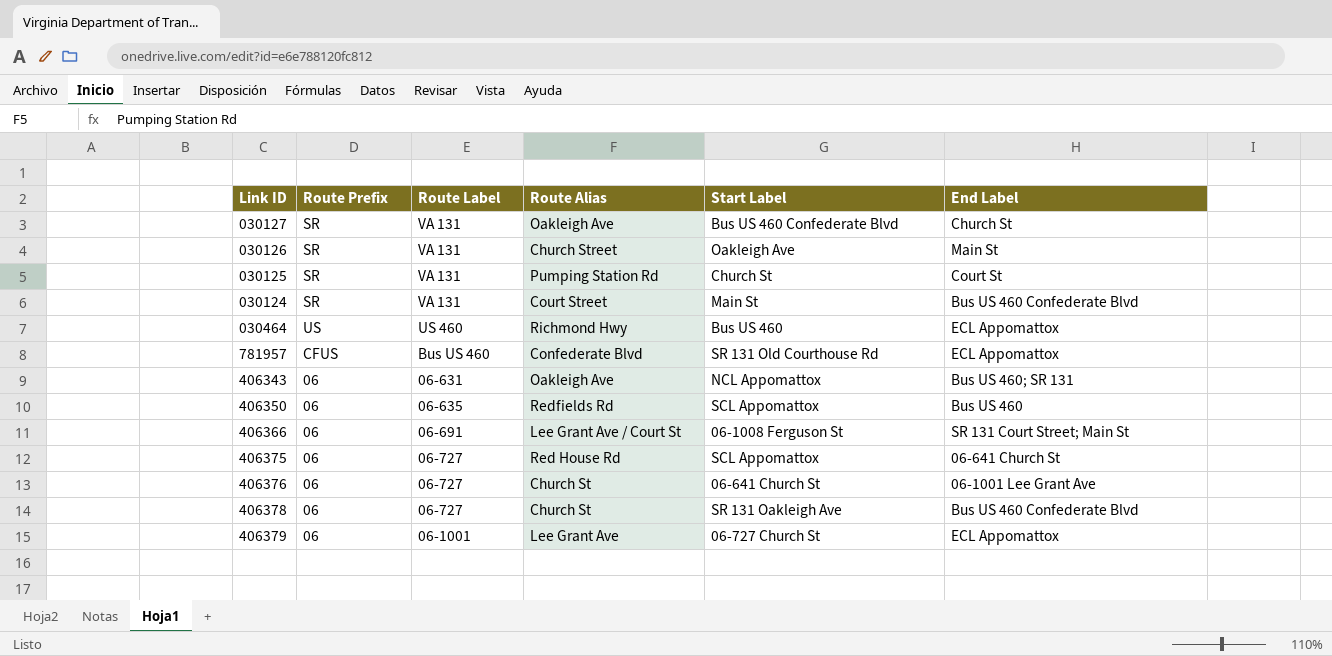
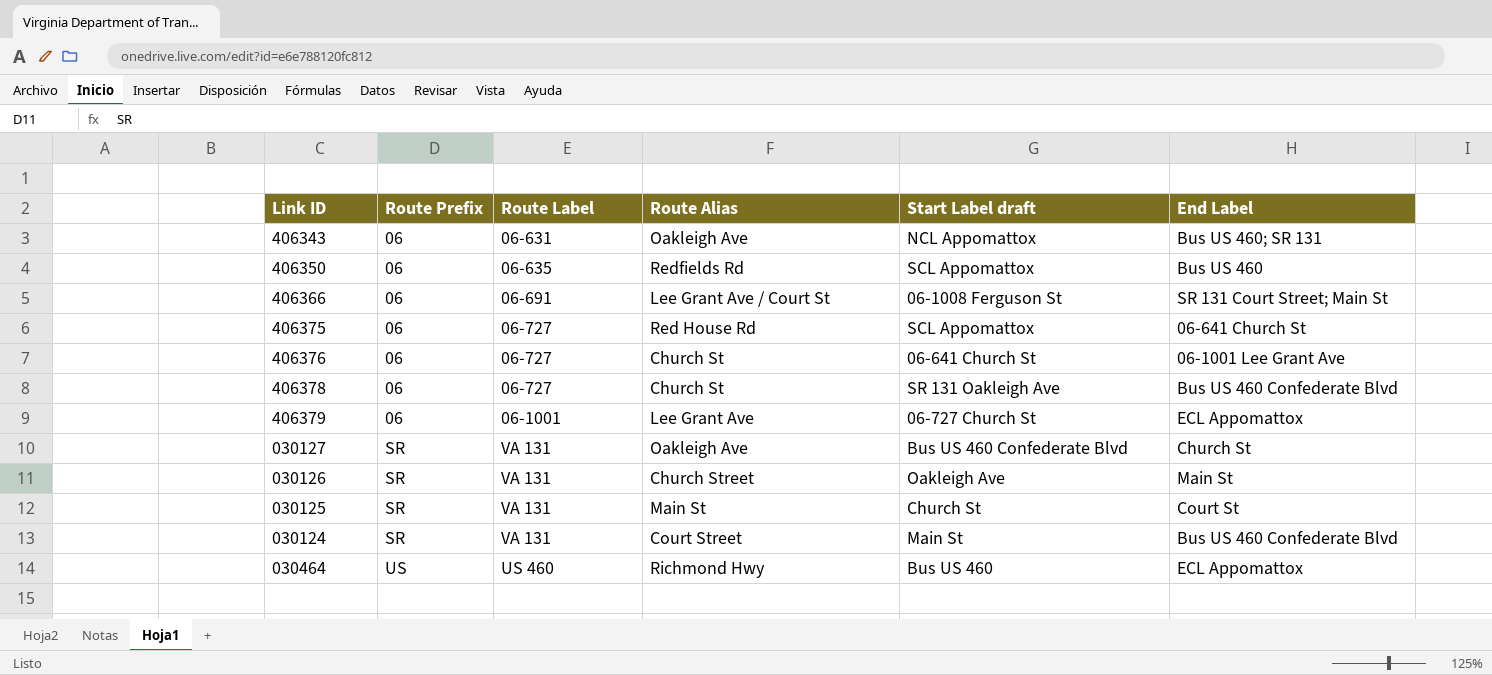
row order: none -> Route Prefix ascending
column name: Start Label -> Start Label draft
row 781957: CFUS | Bus US 460 | Confederate Blvd | SR 131 Old Courthouse Rd | ECL Appomattox -> none
030125 | Route Alias: Pumping Station Rd -> Main St

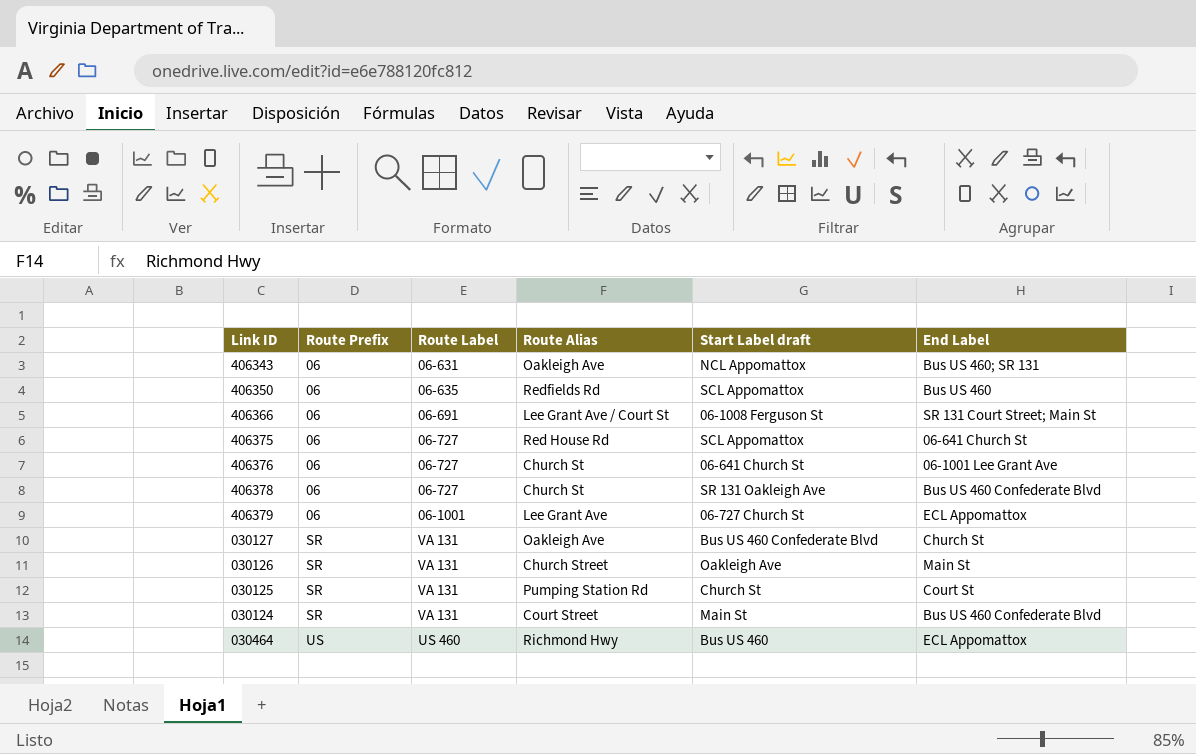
030125 | Route Alias: Main St -> Pumping Station Rd

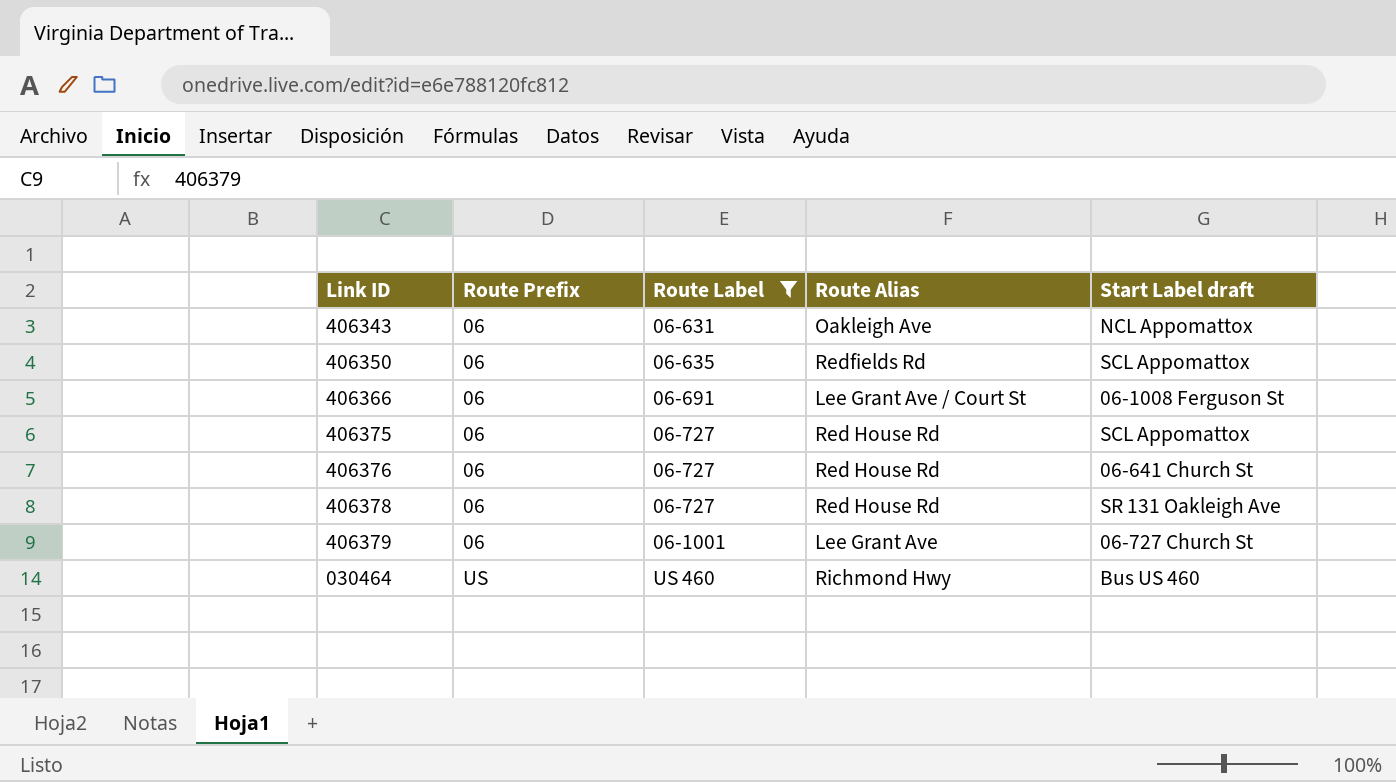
filter: none -> Route Label != VA 131
column End Label | position: 6 -> none
406376 | Route Alias: Church St -> Red House Rd
406378 | Route Alias: Church St -> Red House Rd

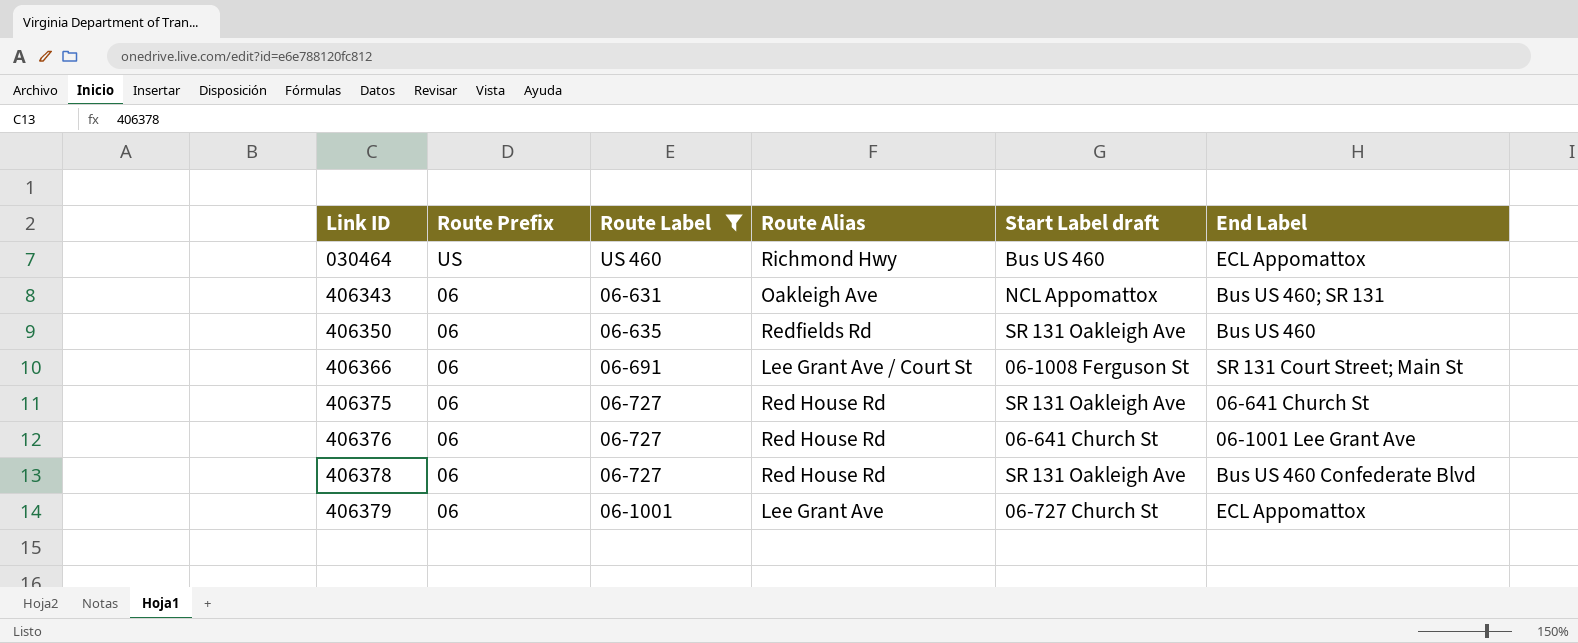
row order: Route Prefix ascending -> Link ID ascending
column End Label | position: none -> 6
406350 | Start Label draft: SCL Appomattox -> SR 131 Oakleigh Ave
406375 | Start Label draft: SCL Appomattox -> SR 131 Oakleigh Ave

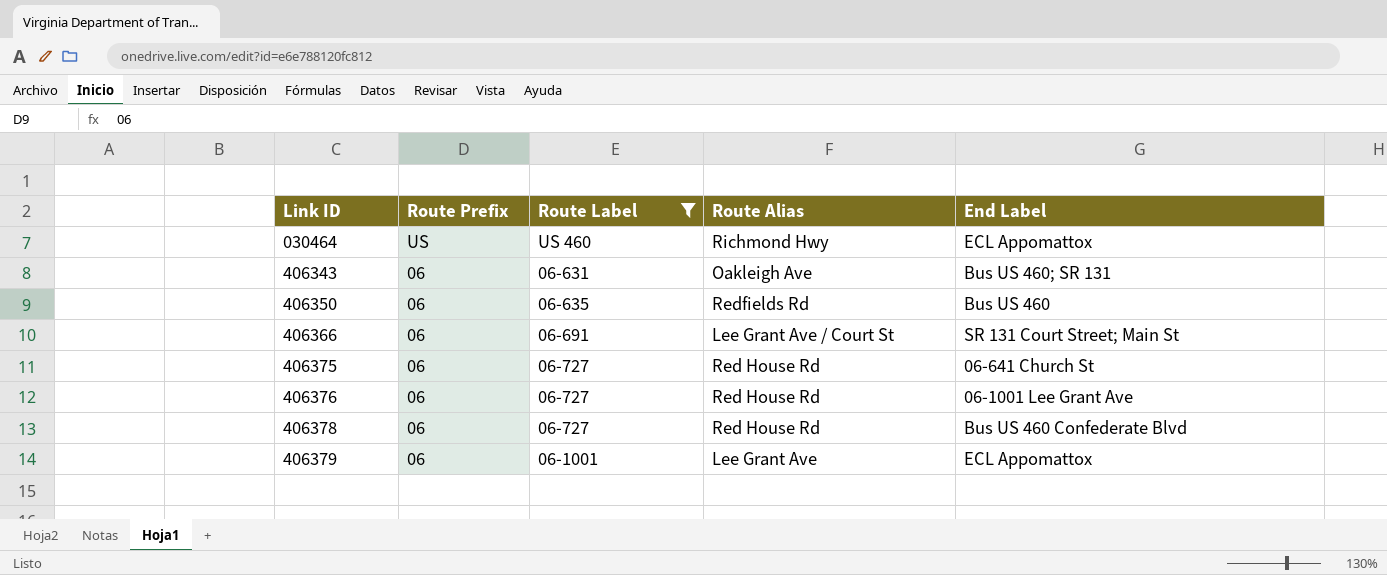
column Start Label draft | position: 5 -> none

